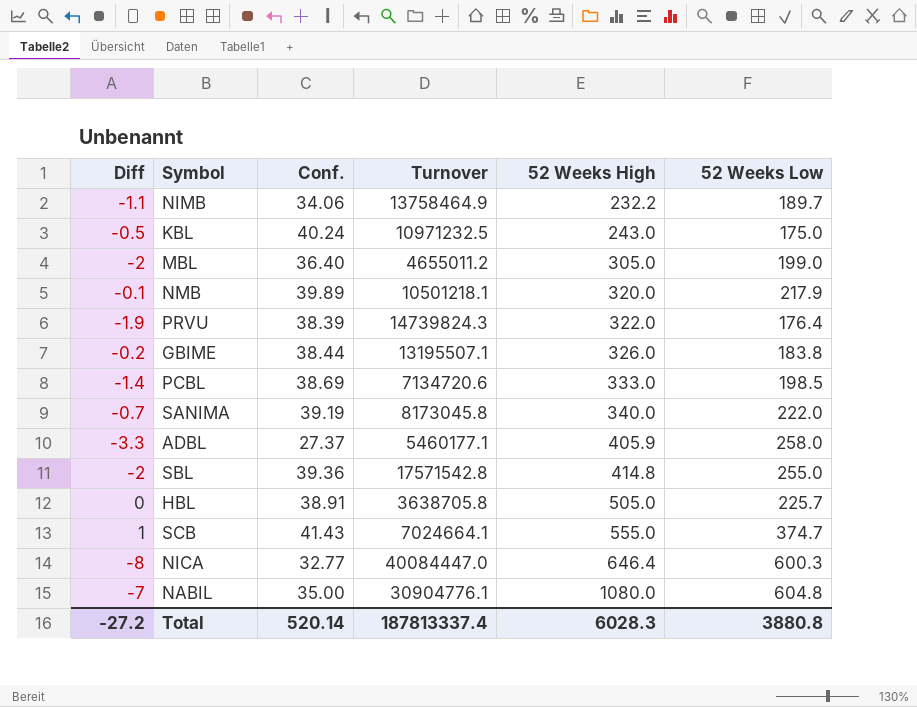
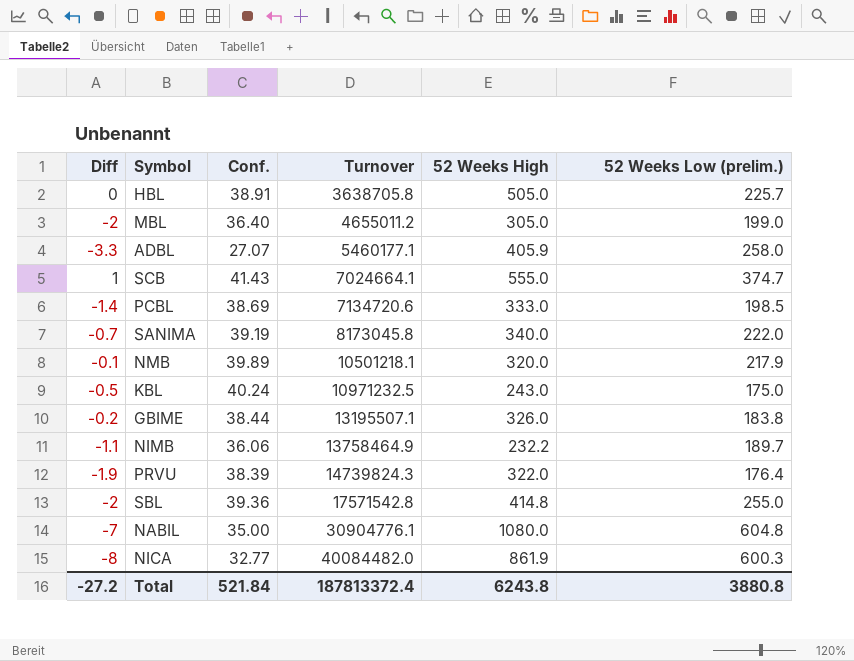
row order: 52 Weeks High ascending -> Turnover ascending
column name: 52 Weeks Low -> 52 Weeks Low (prelim.)
ADBL | Conf.: 27.37 -> 27.07
NIMB | Conf.: 34.06 -> 36.06
NICA | Turnover: 40084447.0 -> 40084482.0
NICA | 52 Weeks High: 646.4 -> 861.9
Total | Conf.: 520.14 -> 521.84
Total | Turnover: 187813337.4 -> 187813372.4
Total | 52 Weeks High: 6028.3 -> 6243.8

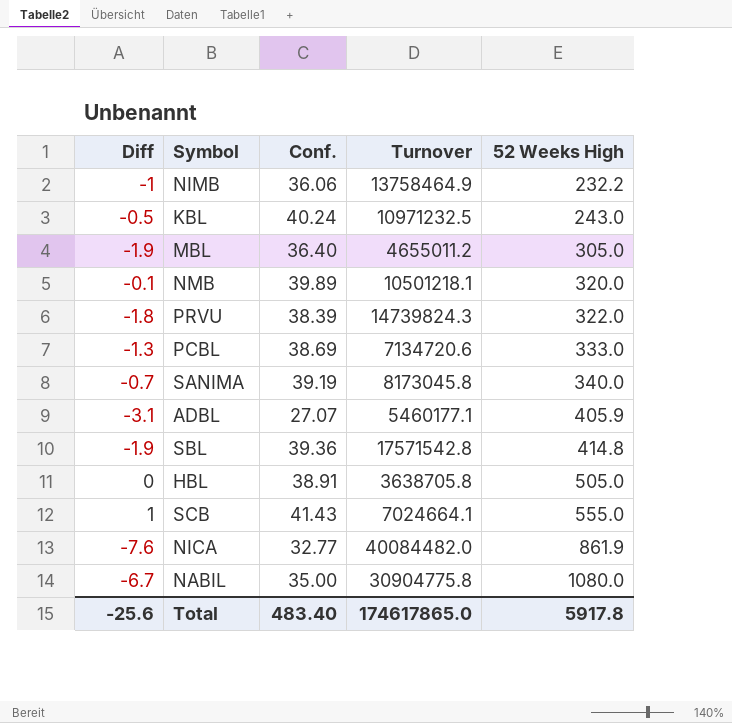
row order: Turnover ascending -> 52 Weeks High ascending
column 52 Weeks Low (prelim.) | position: 6 -> none
row GBIME: -0.2 | 38.44 | 13195507.1 | 326.0 | 183.8 -> none
NIMB | Diff: -1.1 -> -1
MBL | Diff: -2 -> -1.9
PRVU | Diff: -1.9 -> -1.8
PCBL | Diff: -1.4 -> -1.3
ADBL | Diff: -3.3 -> -3.1
SBL | Diff: -2 -> -1.9
NICA | Diff: -8 -> -7.6
NABIL | Diff: -7 -> -6.7
NABIL | Turnover: 30904776.1 -> 30904775.8
Total | Diff: -27.2 -> -25.6
Total | Conf.: 521.84 -> 483.40
Total | Turnover: 187813372.4 -> 174617865.0
Total | 52 Weeks High: 6243.8 -> 5917.8

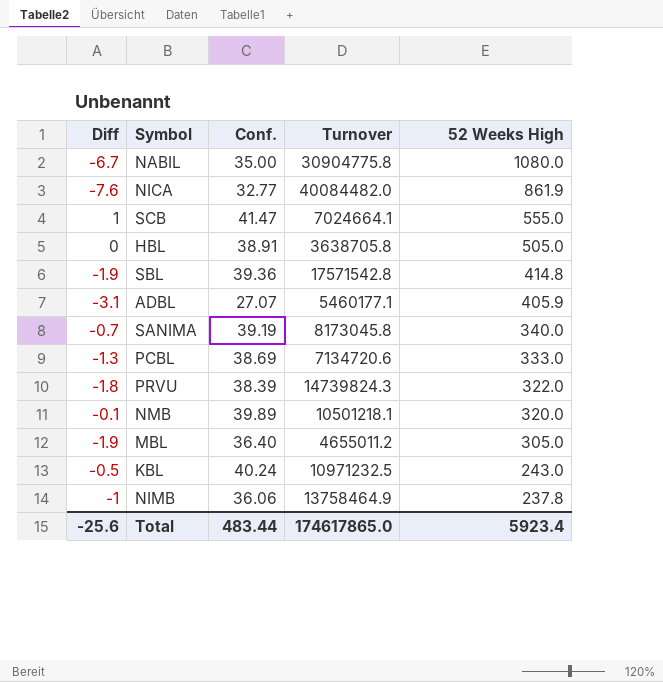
row order: 52 Weeks High ascending -> 52 Weeks High descending
SCB | Conf.: 41.43 -> 41.47
NIMB | 52 Weeks High: 232.2 -> 237.8
Total | Conf.: 483.40 -> 483.44
Total | 52 Weeks High: 5917.8 -> 5923.4

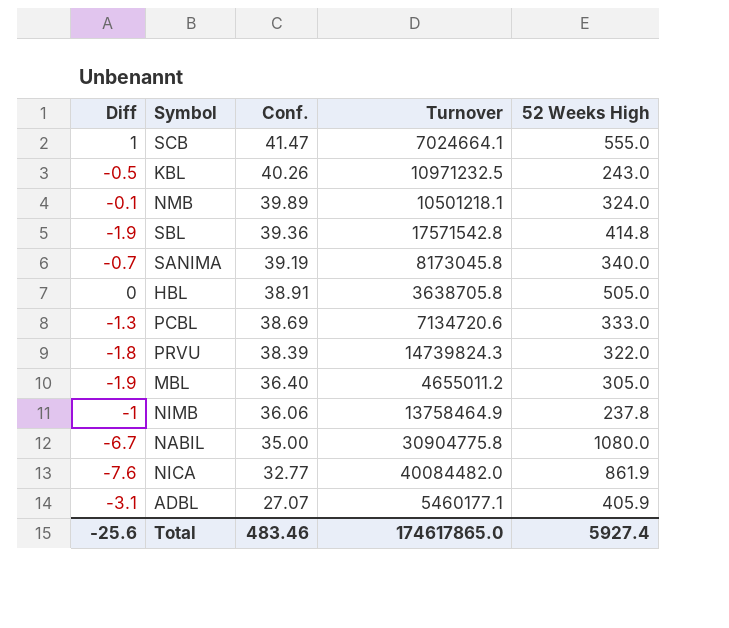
row order: 52 Weeks High descending -> Conf. descending
KBL | Conf.: 40.24 -> 40.26
NMB | 52 Weeks High: 320.0 -> 324.0
Total | Conf.: 483.44 -> 483.46
Total | 52 Weeks High: 5923.4 -> 5927.4

